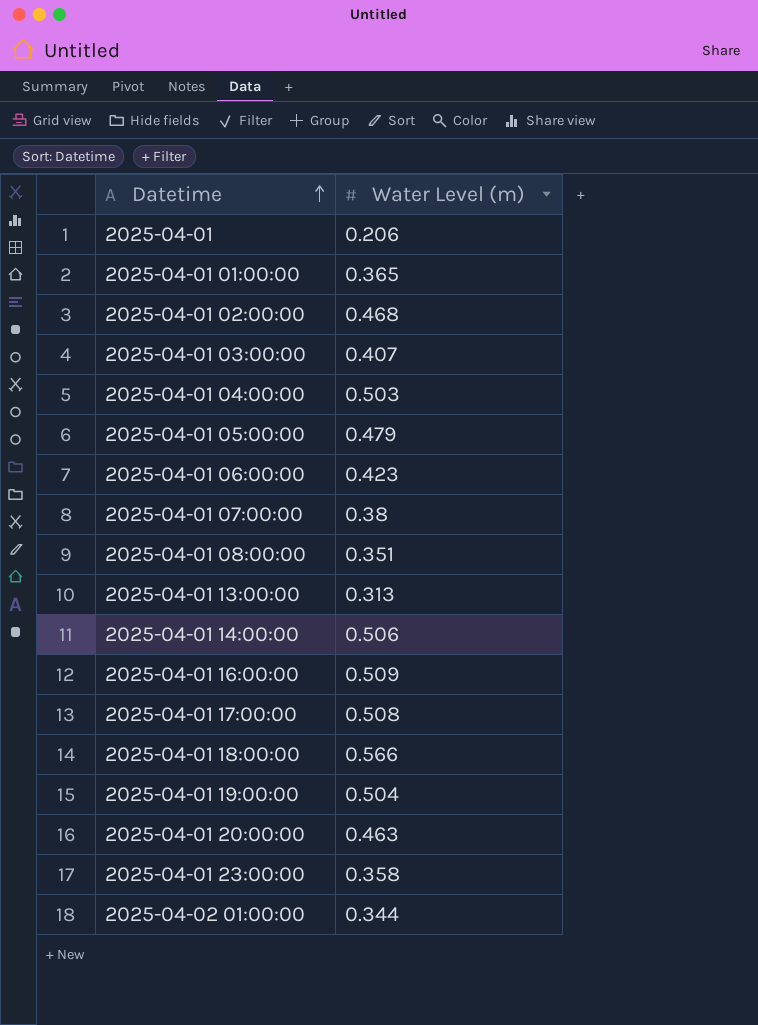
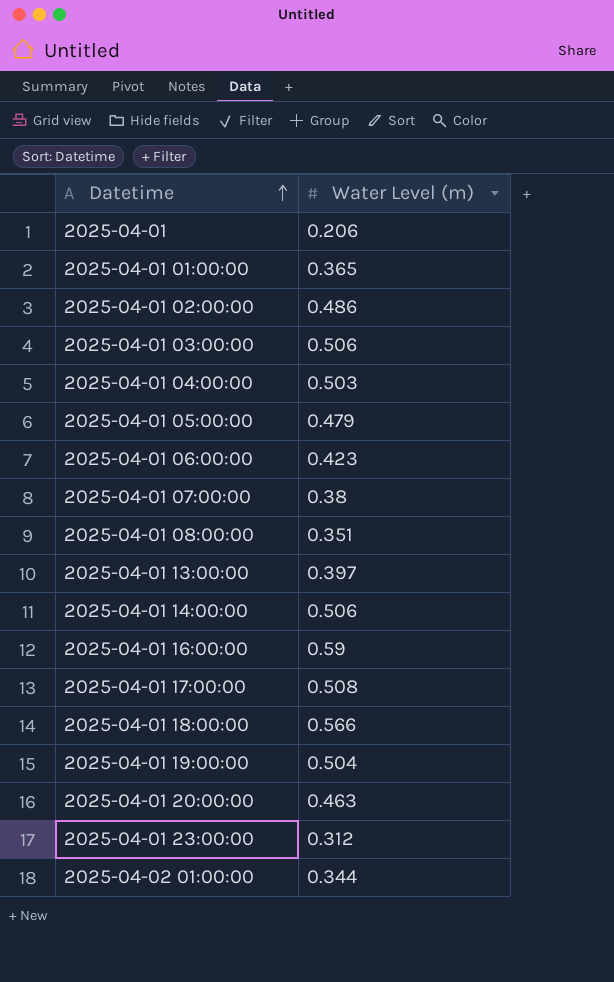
2025-04-01 02:00:00 | Water Level (m): 0.468 -> 0.486
2025-04-01 03:00:00 | Water Level (m): 0.407 -> 0.506
2025-04-01 13:00:00 | Water Level (m): 0.313 -> 0.397
2025-04-01 16:00:00 | Water Level (m): 0.509 -> 0.59
2025-04-01 23:00:00 | Water Level (m): 0.358 -> 0.312

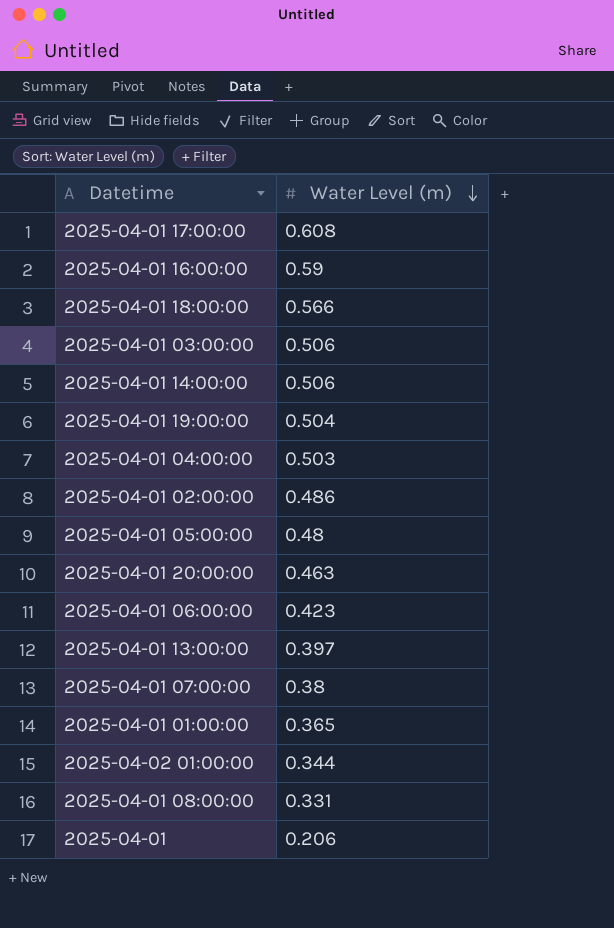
row order: Datetime ascending -> Water Level (m) descending
row 2025-04-01 23:00:00: 0.312 -> none
2025-04-01 17:00:00 | Water Level (m): 0.508 -> 0.608
2025-04-01 05:00:00 | Water Level (m): 0.479 -> 0.48
2025-04-01 08:00:00 | Water Level (m): 0.351 -> 0.331

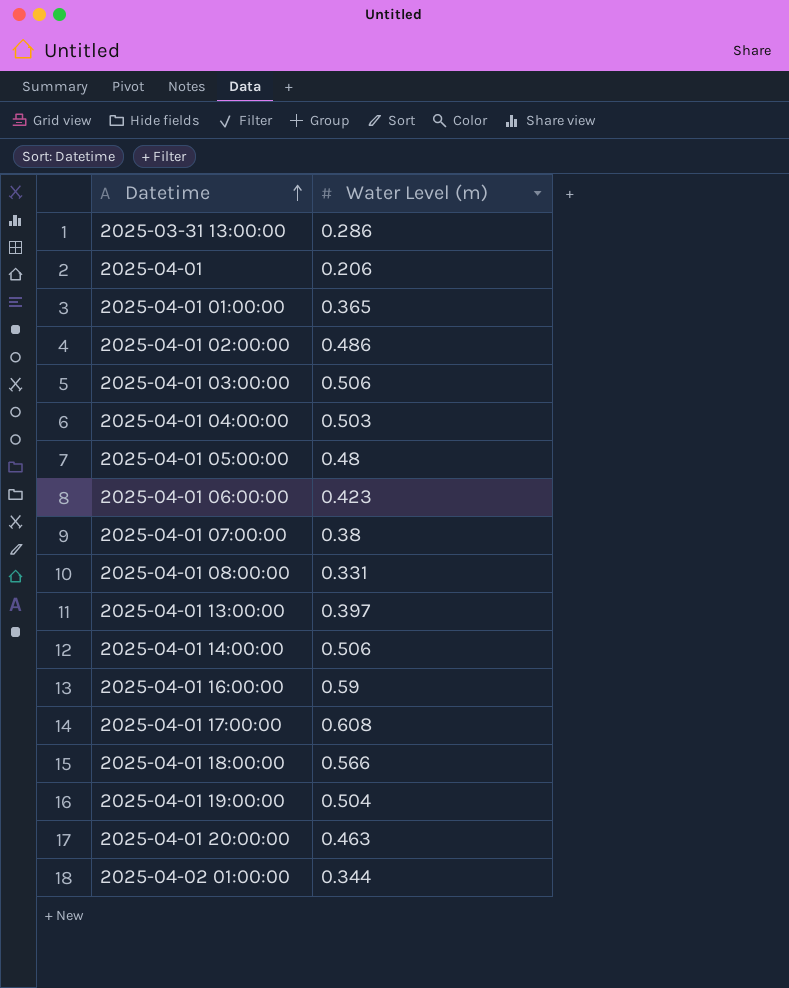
row order: Water Level (m) descending -> Datetime ascending
row 2025-03-31 13:00:00: none -> 0.286

